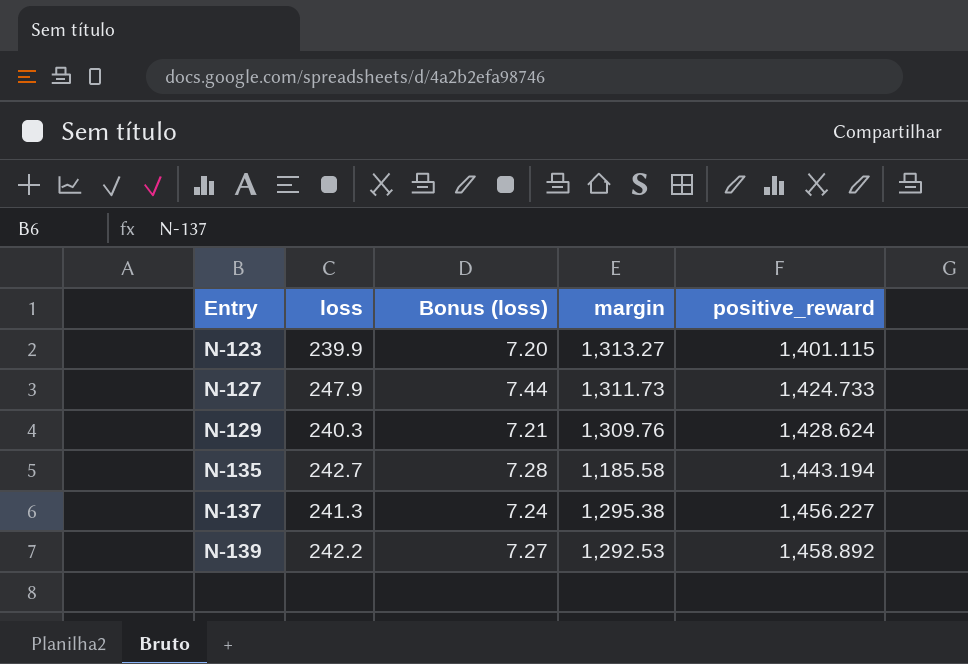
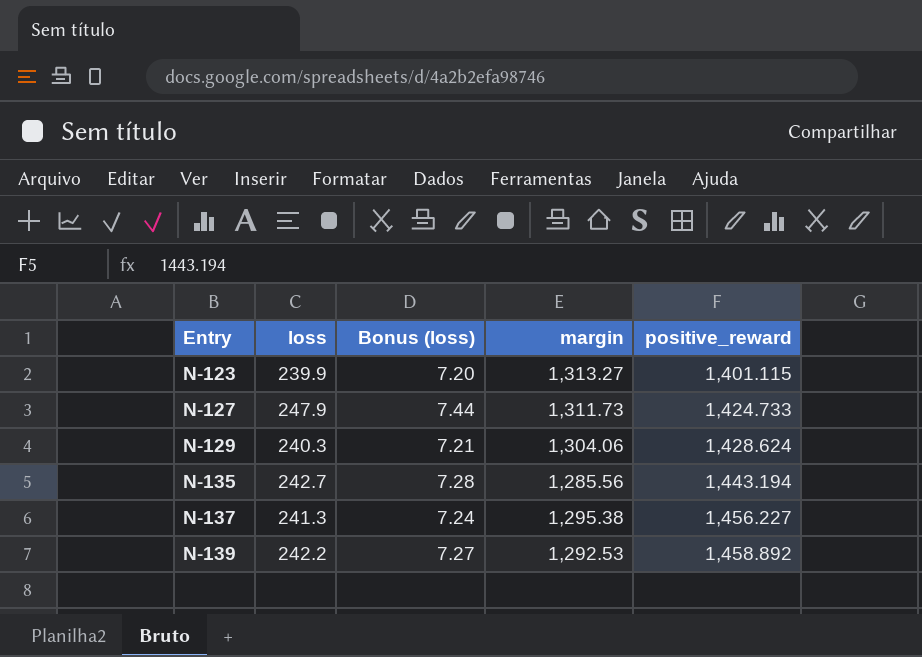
N-129 | margin: 1,309.76 -> 1,304.06
N-135 | margin: 1,185.58 -> 1,285.56

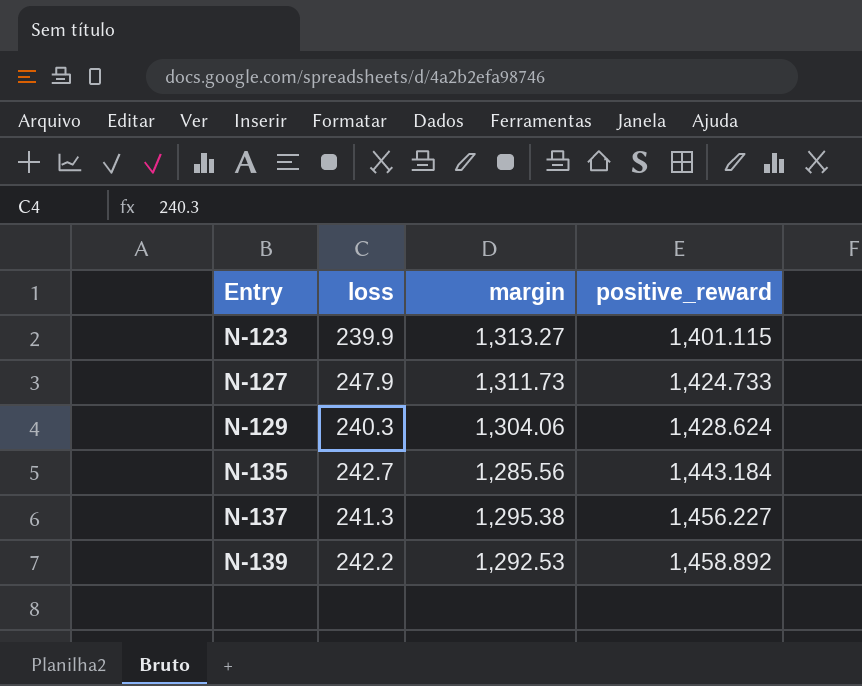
column Bonus (loss) | formula: [loss] * 0.03 -> none
N-135 | positive_reward: 1,443.194 -> 1,443.184

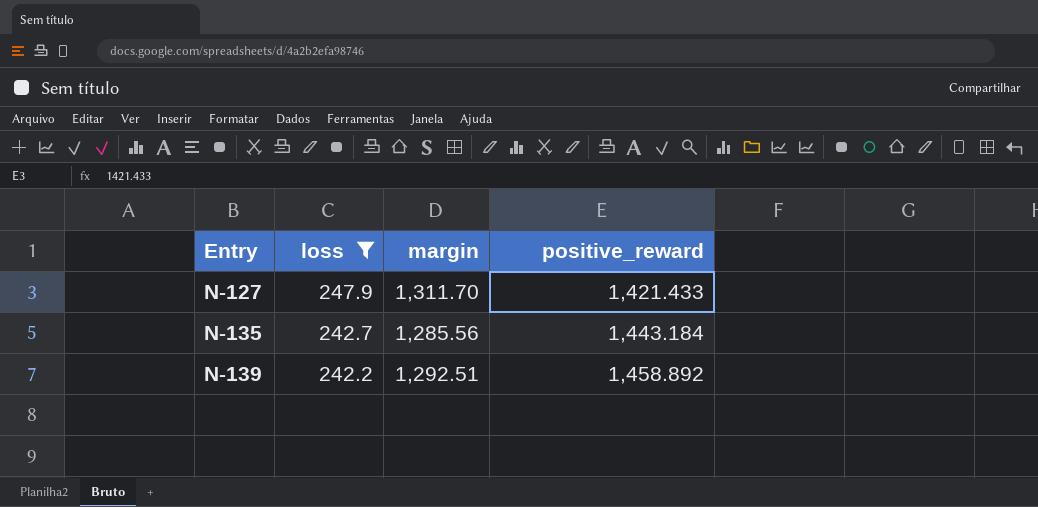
filter: none -> loss >= 242.2
N-127 | margin: 1,311.73 -> 1,311.70
N-127 | positive_reward: 1,424.733 -> 1,421.433
N-139 | margin: 1,292.53 -> 1,292.51

